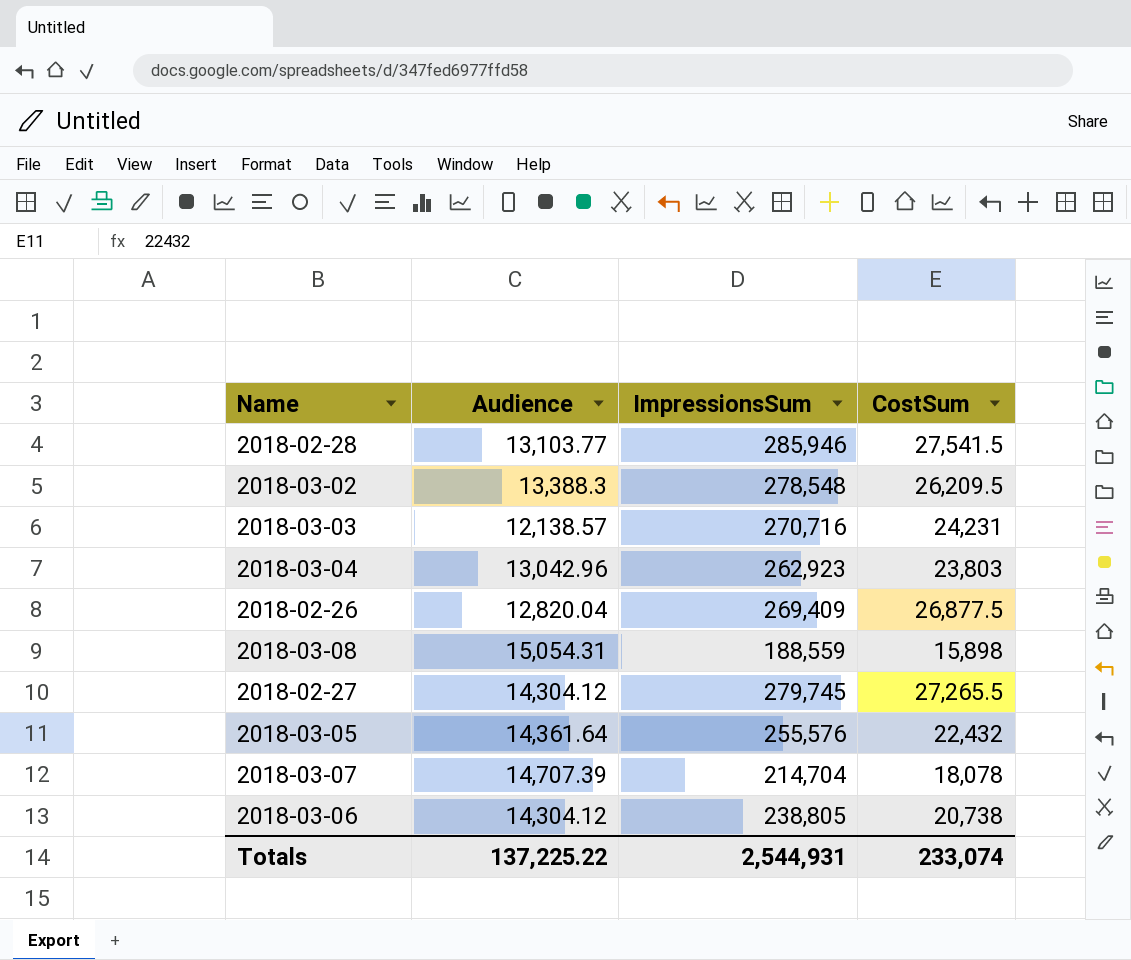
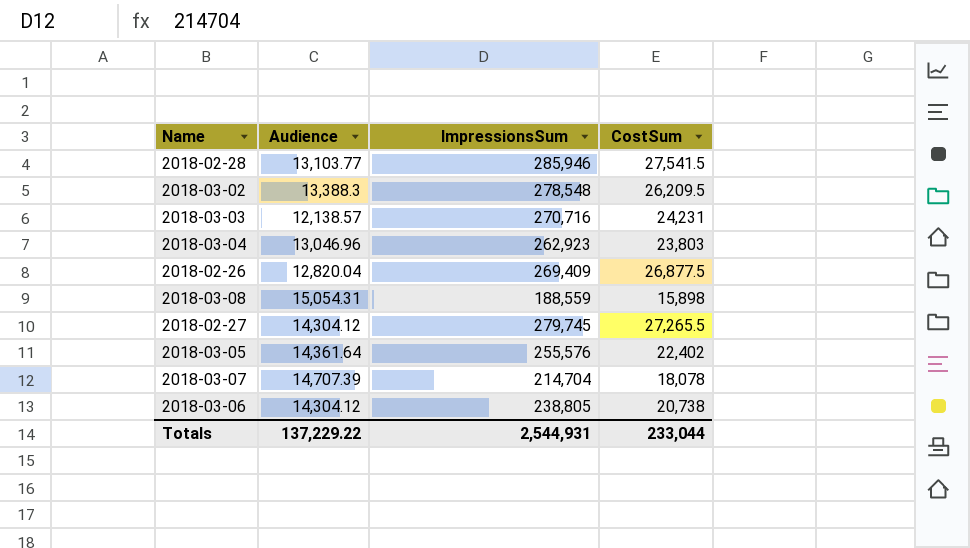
2018-03-04 | Audience: 13,042.96 -> 13,046.96
2018-03-05 | CostSum: 22,432 -> 22,402
Totals | Audience: 137,225.22 -> 137,229.22
Totals | CostSum: 233,074 -> 233,044

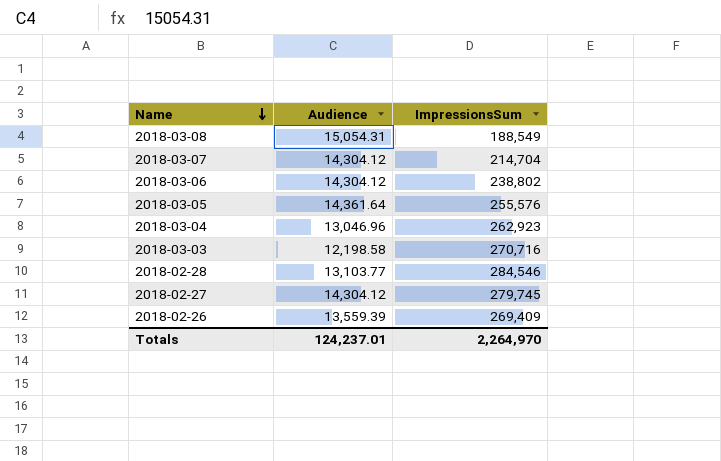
row order: none -> Name descending
column CostSum | position: 4 -> none
row 2018-03-02: 13,388.3 | 278,548 | 26,209.5 -> none
2018-03-08 | ImpressionsSum: 188,559 -> 188,549
2018-03-07 | Audience: 14,707.39 -> 14,304.12
2018-03-06 | ImpressionsSum: 238,805 -> 238,802
2018-03-03 | Audience: 12,138.57 -> 12,198.58
2018-02-28 | ImpressionsSum: 285,946 -> 284,546
2018-02-26 | Audience: 12,820.04 -> 13,559.39
Totals | Audience: 137,229.22 -> 124,237.01
Totals | ImpressionsSum: 2,544,931 -> 2,264,970

